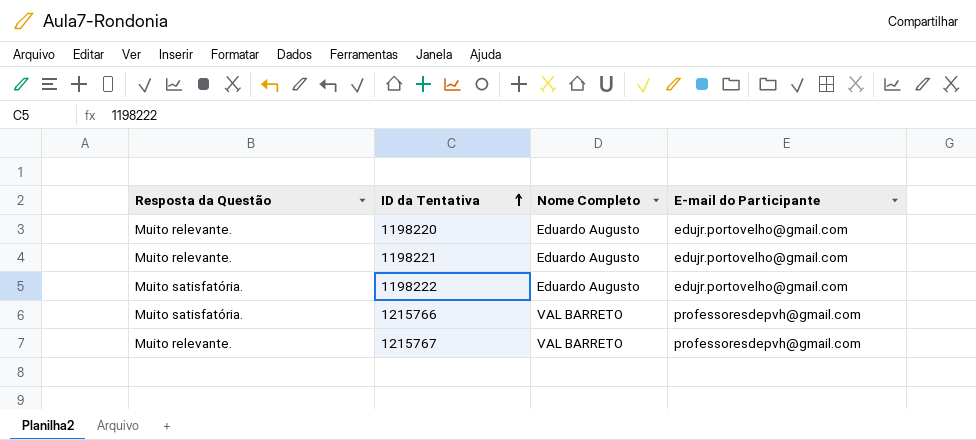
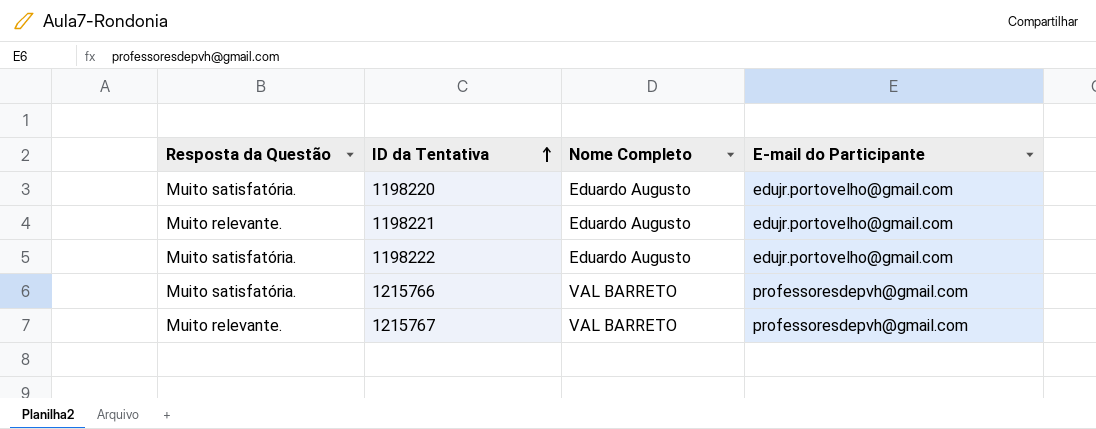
1198220 | Resposta da Questão: Muito relevante. -> Muito satisfatória.

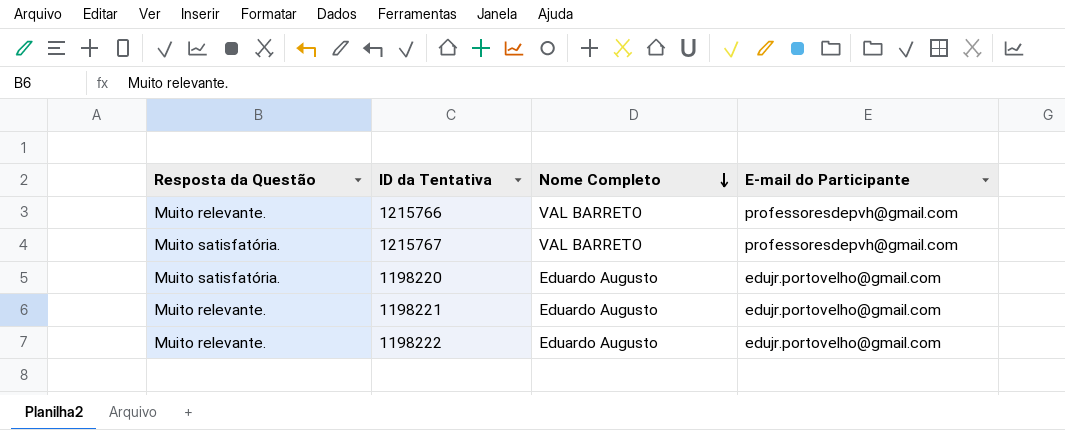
row order: ID da Tentativa ascending -> Nome Completo descending
1215766 | Resposta da Questão: Muito satisfatória. -> Muito relevante.
1215767 | Resposta da Questão: Muito relevante. -> Muito satisfatória.
1198222 | Resposta da Questão: Muito satisfatória. -> Muito relevante.

